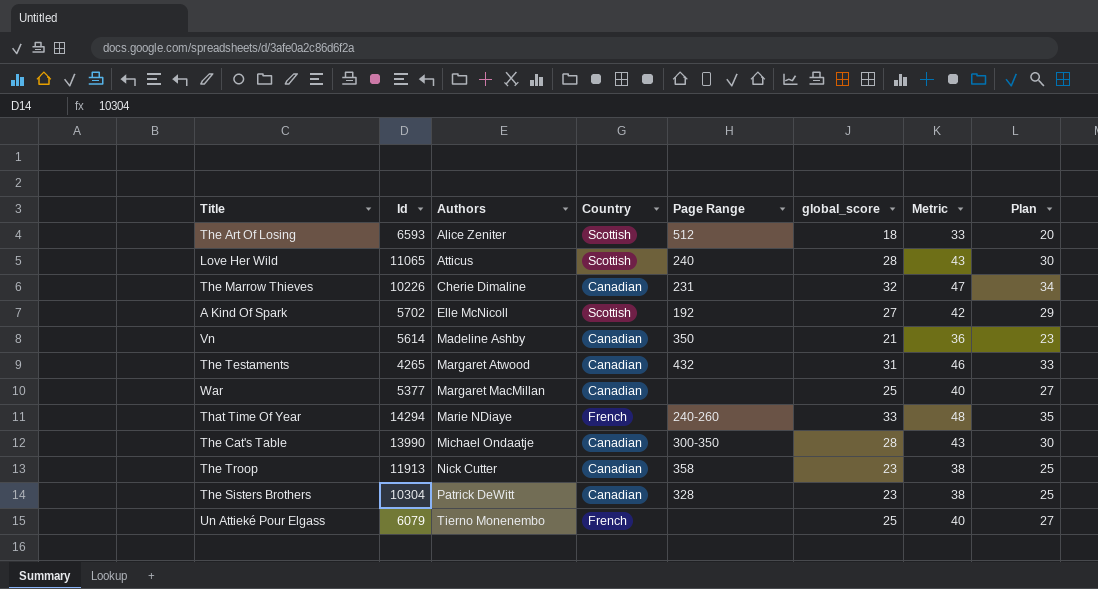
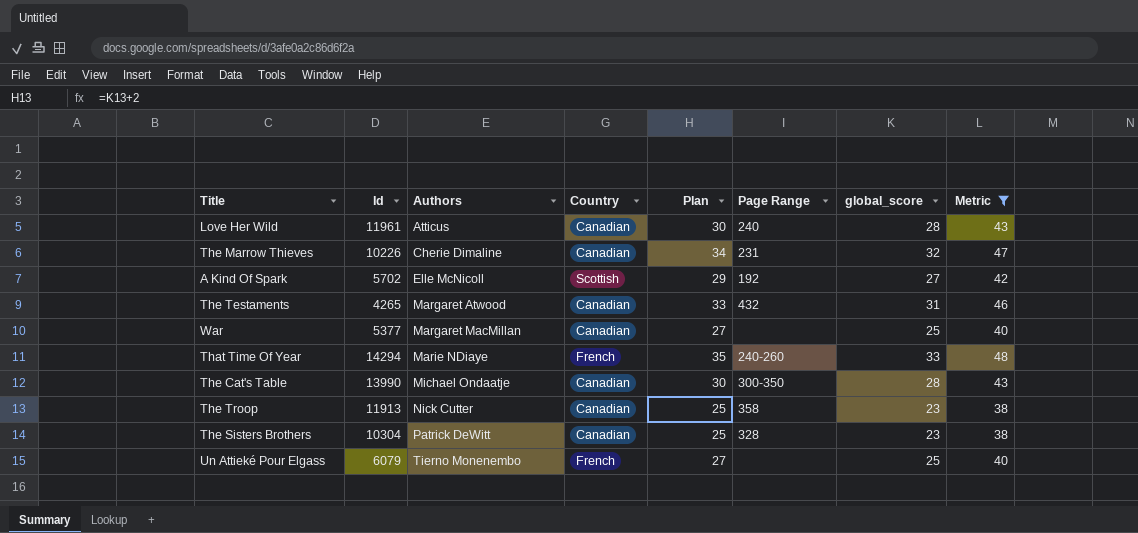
filter: none -> Metric >= 38
column Plan | position: 8 -> 5
Love Her Wild | Id: 11065 -> 11961
Love Her Wild | Country: Scottish -> Canadian

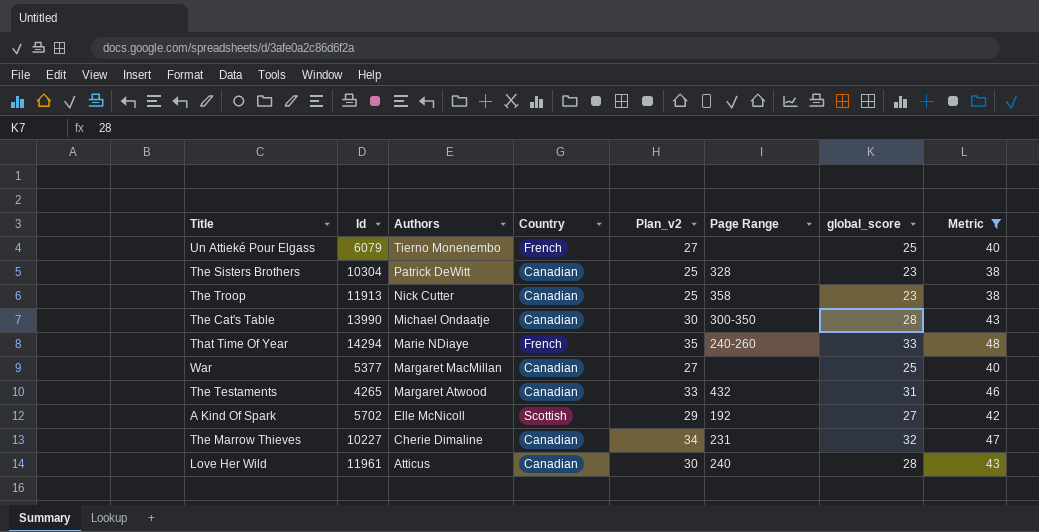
row order: Authors ascending -> Authors descending
column name: Plan -> Plan_v2
The Marrow Thieves | Id: 10226 -> 10227

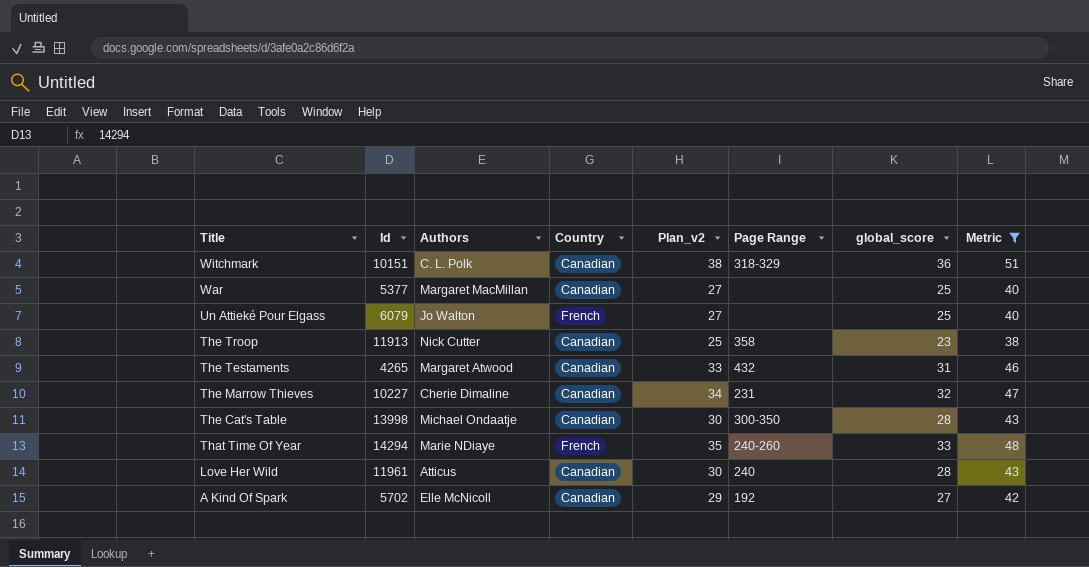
row order: Authors descending -> Title descending
row The Sisters Brothers: 10304 | Patrick DeWitt | Canadian | 25 | 328 | 23 | 38 -> none
row Witchmark: none -> 10151 | C. L. Polk | Canadian | 38 | 318-329 | 36 | 51
Un Attieké Pour Elgass | Authors: Tierno Monenembo -> Jo Walton
The Cat's Table | Id: 13990 -> 13998
A Kind Of Spark | Country: Scottish -> Canadian

